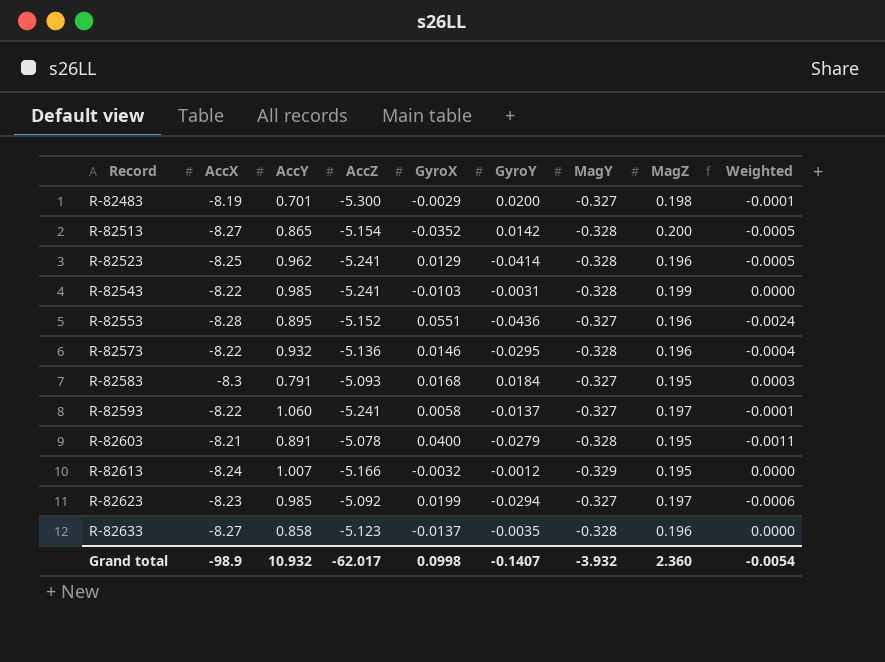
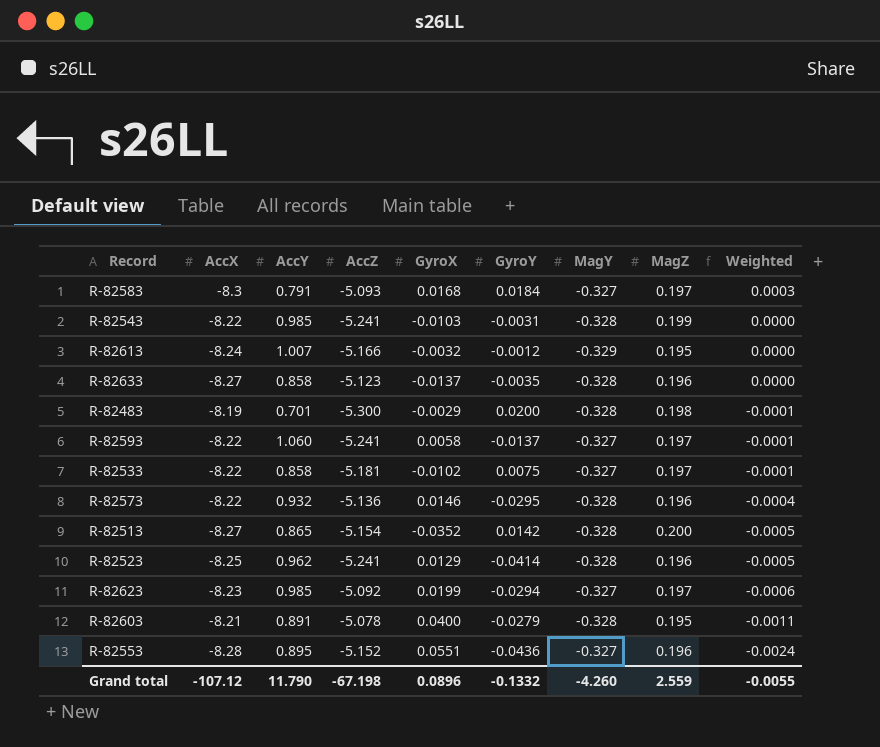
row order: Record ascending -> Weighted descending
R-82583 | MagZ: 0.195 -> 0.197
R-82483 | MagY: -0.327 -> -0.328
row R-82533: none -> -8.22 | 0.858 | -5.181 | -0.0102 | 0.0075 | -0.327 | 0.197 | -0.0001
Grand total | AccX: -98.9 -> -107.12
Grand total | AccY: 10.932 -> 11.790
Grand total | AccZ: -62.017 -> -67.198
Grand total | GyroX: 0.0998 -> 0.0896
Grand total | GyroY: -0.1407 -> -0.1332
Grand total | MagY: -3.932 -> -4.260
Grand total | MagZ: 2.360 -> 2.559
Grand total | Weighted: -0.0054 -> -0.0055

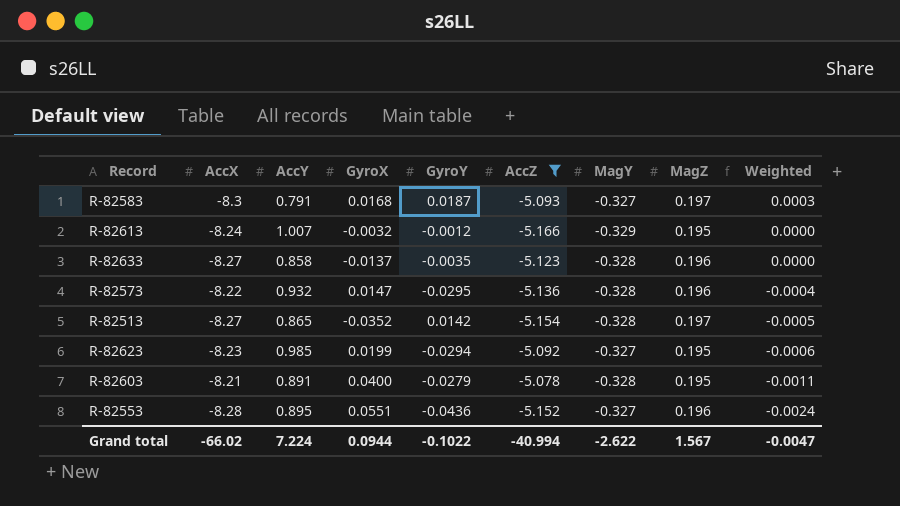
filter: none -> AccZ >= -5.166
column AccZ | position: 4 -> 6
R-82583 | GyroY: 0.0184 -> 0.0187
R-82573 | GyroX: 0.0146 -> 0.0147
R-82513 | MagZ: 0.200 -> 0.197
R-82623 | MagZ: 0.197 -> 0.195
Grand total | AccX: -107.12 -> -66.02
Grand total | AccY: 11.790 -> 7.224
Grand total | GyroX: 0.0896 -> 0.0944
Grand total | GyroY: -0.1332 -> -0.1022
Grand total | AccZ: -67.198 -> -40.994
Grand total | MagY: -4.260 -> -2.622
Grand total | MagZ: 2.559 -> 1.567
Grand total | Weighted: -0.0055 -> -0.0047

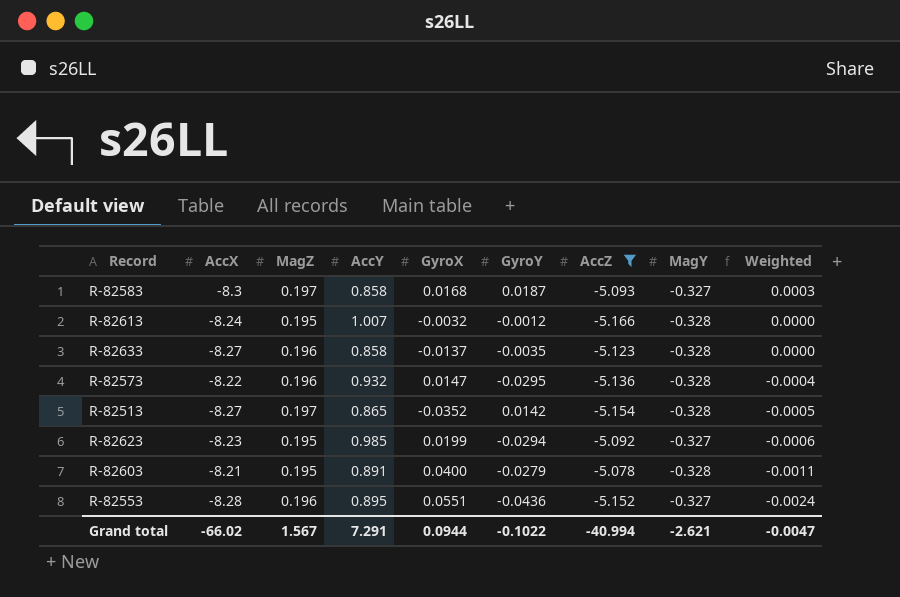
column MagZ | position: 8 -> 3
R-82583 | AccY: 0.791 -> 0.858
R-82613 | MagY: -0.329 -> -0.328
Grand total | AccY: 7.224 -> 7.291
Grand total | MagY: -2.622 -> -2.621

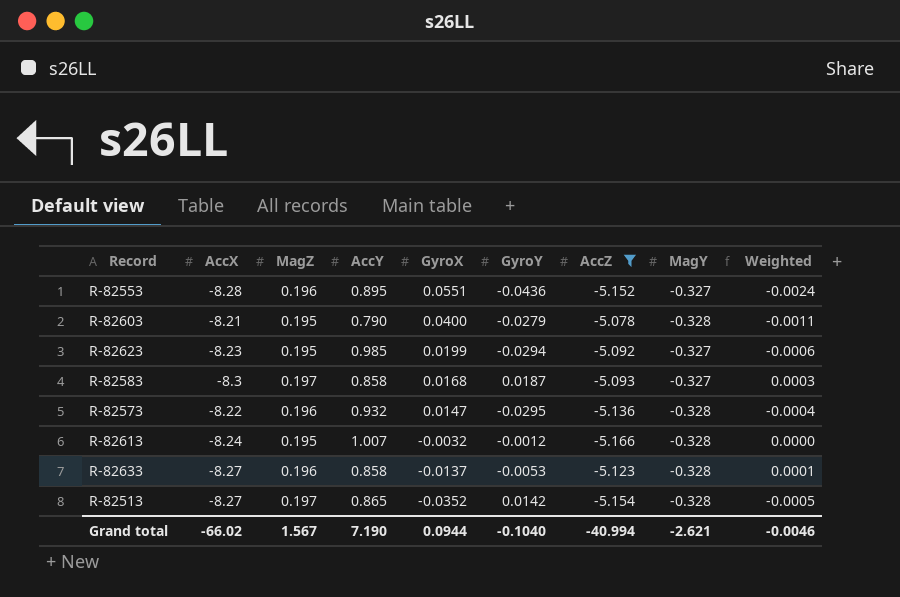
row order: Weighted descending -> GyroX descending
R-82603 | AccY: 0.891 -> 0.790
R-82633 | GyroY: -0.0035 -> -0.0053
R-82633 | Weighted: 0.0000 -> 0.0001
Grand total | AccY: 7.291 -> 7.190
Grand total | GyroY: -0.1022 -> -0.1040
Grand total | Weighted: -0.0047 -> -0.0046

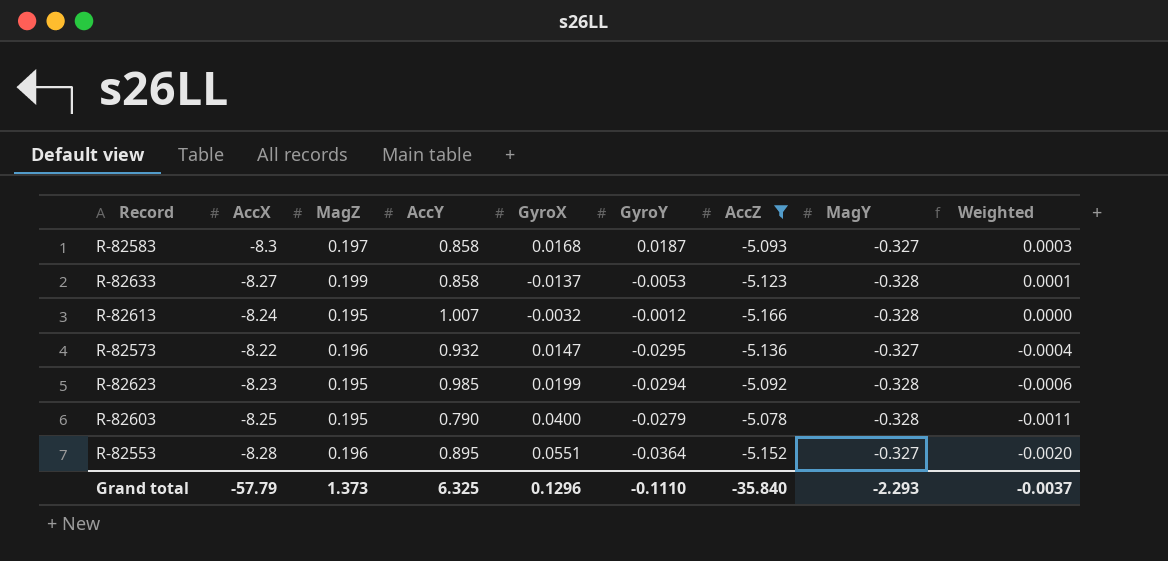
row order: GyroX descending -> Weighted descending
row R-82513: -8.27 | 0.197 | 0.865 | -0.0352 | 0.0142 | -5.154 | -0.328 | -0.0005 -> none
R-82633 | MagZ: 0.196 -> 0.199
R-82573 | MagY: -0.328 -> -0.327
R-82623 | MagY: -0.327 -> -0.328
R-82603 | AccX: -8.21 -> -8.25
R-82553 | GyroY: -0.0436 -> -0.0364
R-82553 | Weighted: -0.0024 -> -0.0020
Grand total | AccX: -66.02 -> -57.79
Grand total | MagZ: 1.567 -> 1.373
Grand total | AccY: 7.190 -> 6.325
Grand total | GyroX: 0.0944 -> 0.1296
Grand total | GyroY: -0.1040 -> -0.1110
Grand total | AccZ: -40.994 -> -35.840
Grand total | MagY: -2.621 -> -2.293
Grand total | Weighted: -0.0046 -> -0.0037

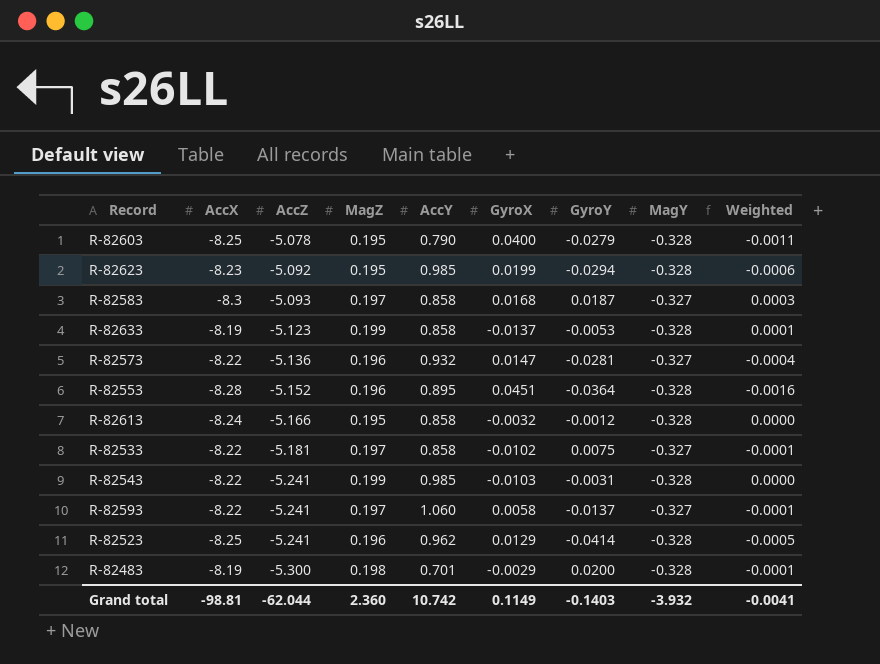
filter: AccZ >= -5.166 -> none
row order: Weighted descending -> AccZ descending
column AccZ | position: 7 -> 3
R-82633 | AccX: -8.27 -> -8.19
R-82573 | GyroY: -0.0295 -> -0.0281
R-82553 | GyroX: 0.0551 -> 0.0451
R-82553 | MagY: -0.327 -> -0.328
R-82553 | Weighted: -0.0020 -> -0.0016
R-82613 | AccY: 1.007 -> 0.858
Grand total | AccX: -57.79 -> -98.81
Grand total | AccZ: -35.840 -> -62.044
Grand total | MagZ: 1.373 -> 2.360
Grand total | AccY: 6.325 -> 10.742
Grand total | GyroX: 0.1296 -> 0.1149
Grand total | GyroY: -0.1110 -> -0.1403
Grand total | MagY: -2.293 -> -3.932
Grand total | Weighted: -0.0037 -> -0.0041

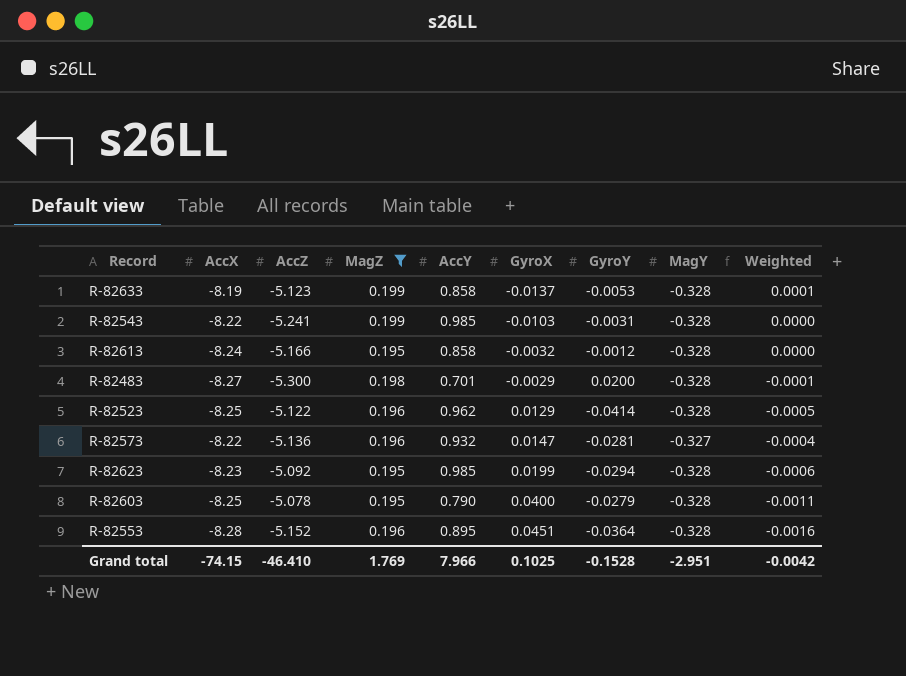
filter: none -> MagZ != 0.197
row order: AccZ descending -> GyroX ascending
R-82483 | AccX: -8.19 -> -8.27
R-82523 | AccZ: -5.241 -> -5.122
Grand total | AccX: -98.81 -> -74.15
Grand total | AccZ: -62.044 -> -46.410
Grand total | MagZ: 2.360 -> 1.769
Grand total | AccY: 10.742 -> 7.966
Grand total | GyroX: 0.1149 -> 0.1025
Grand total | GyroY: -0.1403 -> -0.1528
Grand total | MagY: -3.932 -> -2.951
Grand total | Weighted: -0.0041 -> -0.0042

